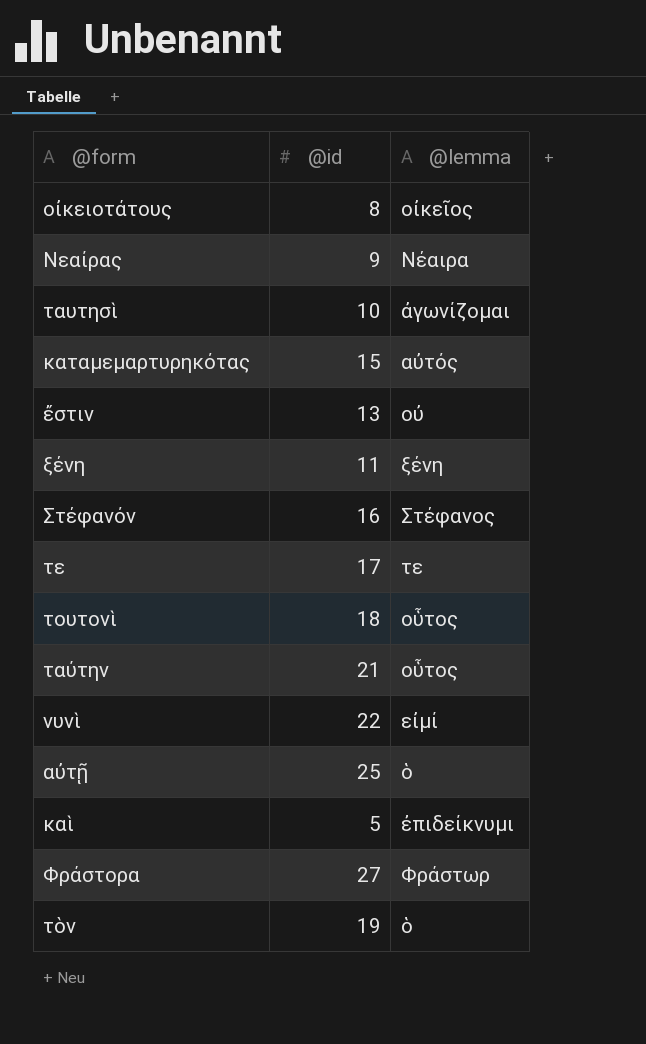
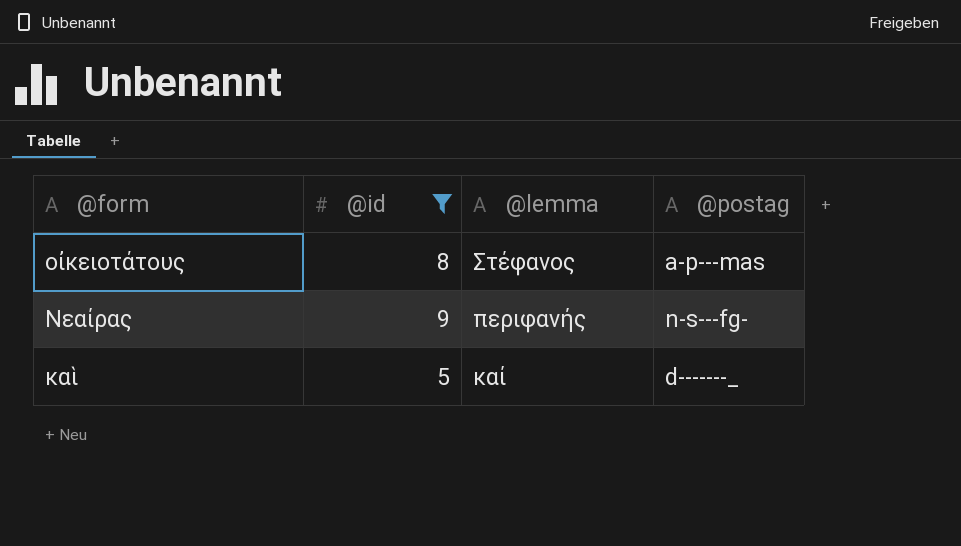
filter: none -> @id <= 9
column @postag | position: none -> 4
οἰκειοτάτους | @lemma: οἰκεῖος -> Στέφανος
Νεαίρας | @lemma: Νέαιρα -> περιφανής
καὶ | @lemma: ἐπιδείκνυμι -> καί

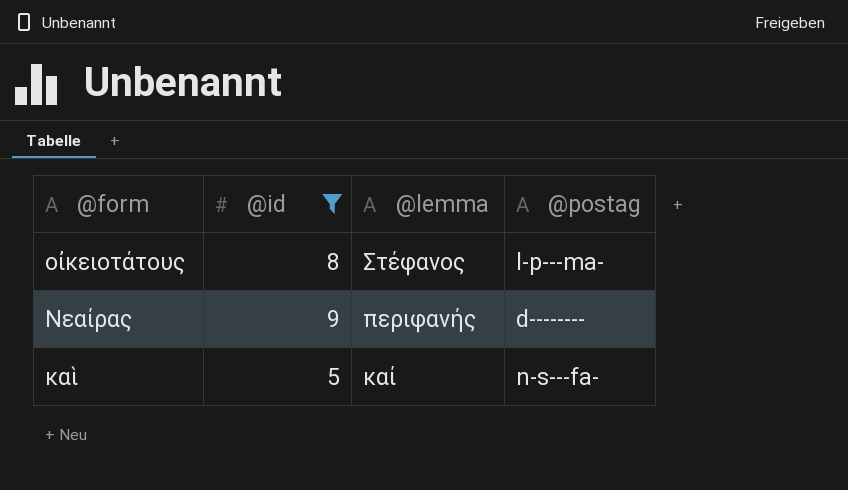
οἰκειοτάτους | @postag: a-p---mas -> l-p---ma-
Νεαίρας | @postag: n-s---fg- -> d--------
καὶ | @postag: d-------_ -> n-s---fa-

